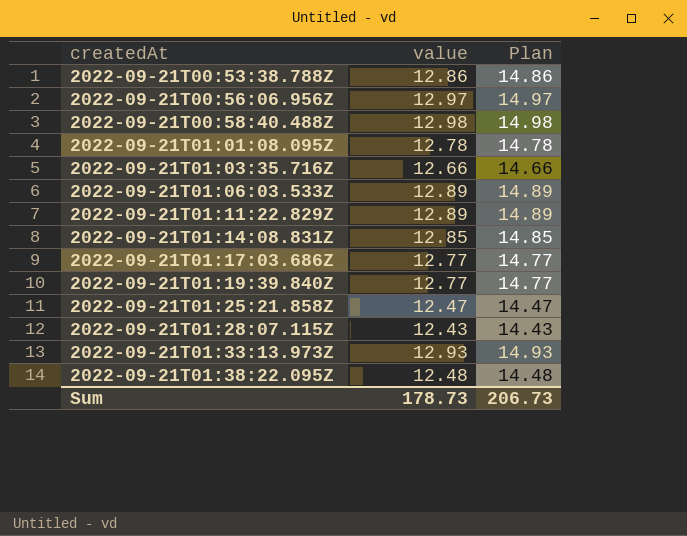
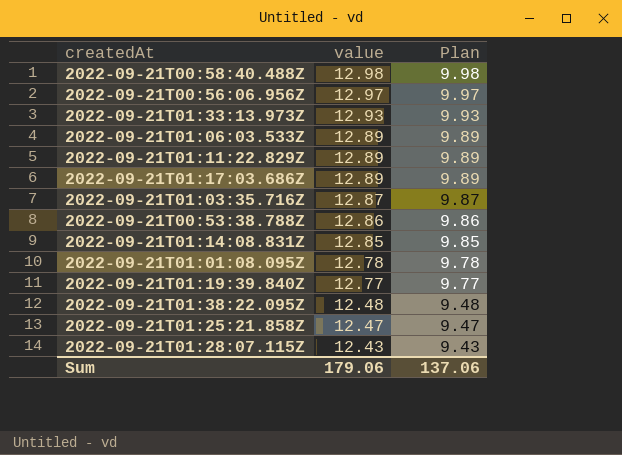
row order: createdAt ascending -> value descending
column Plan | formula: [value] + 2 -> [value] - 3
2022-09-21T01:17:03.686Z | value: 12.77 -> 12.89
2022-09-21T01:03:35.716Z | value: 12.66 -> 12.87
Sum | value: 178.73 -> 179.06
Sum | Plan: 206.73 -> 137.06

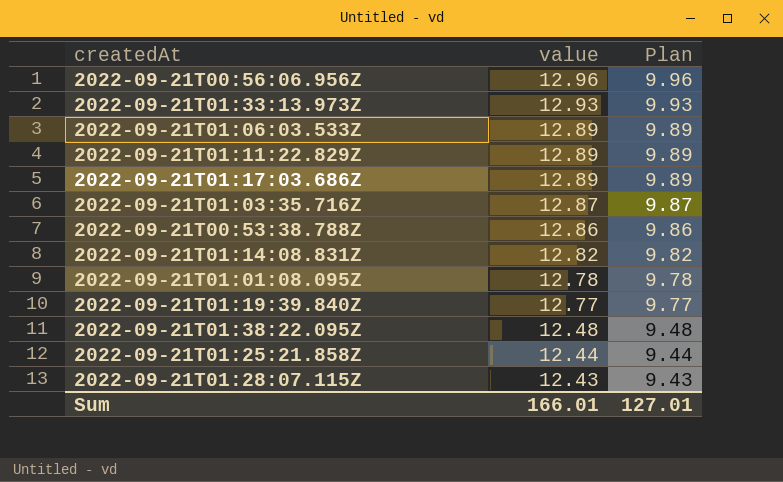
row 2022-09-21T00:58:40.488Z: 12.98 | 9.98 -> none
2022-09-21T00:56:06.956Z | value: 12.97 -> 12.96
2022-09-21T00:56:06.956Z | Plan: 9.97 -> 9.96
2022-09-21T01:14:08.831Z | value: 12.85 -> 12.82
2022-09-21T01:14:08.831Z | Plan: 9.85 -> 9.82
2022-09-21T01:25:21.858Z | value: 12.47 -> 12.44
2022-09-21T01:25:21.858Z | Plan: 9.47 -> 9.44
Sum | value: 179.06 -> 166.01
Sum | Plan: 137.06 -> 127.01

